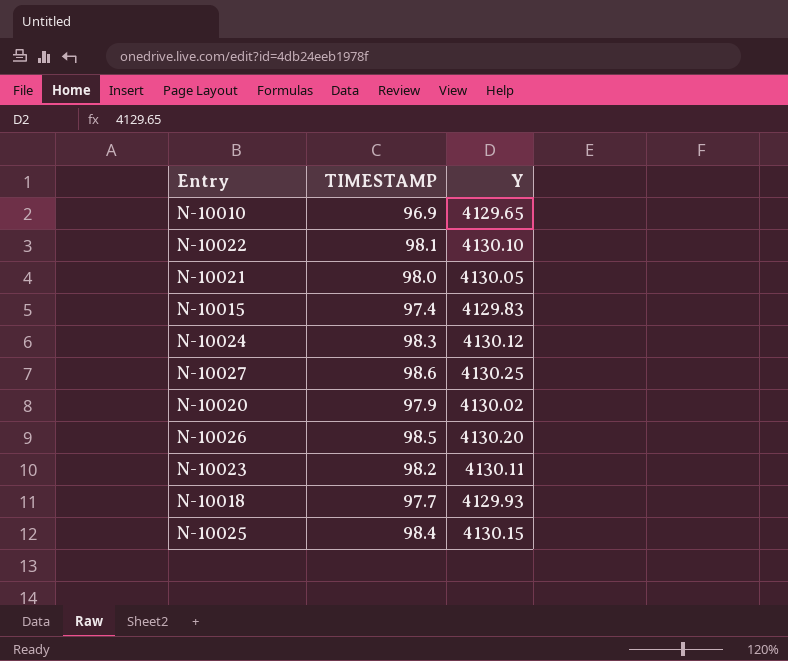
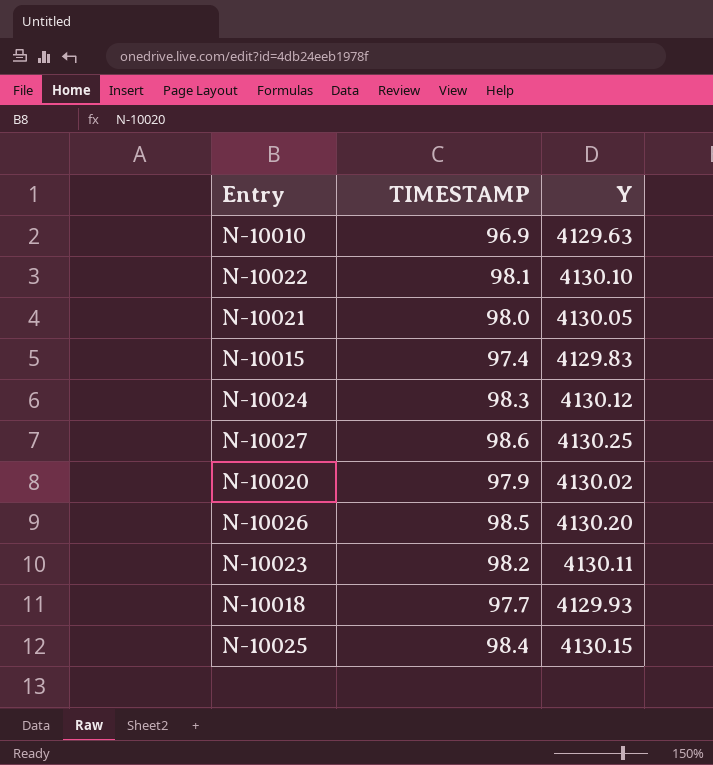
N-10010 | Y: 4129.65 -> 4129.63

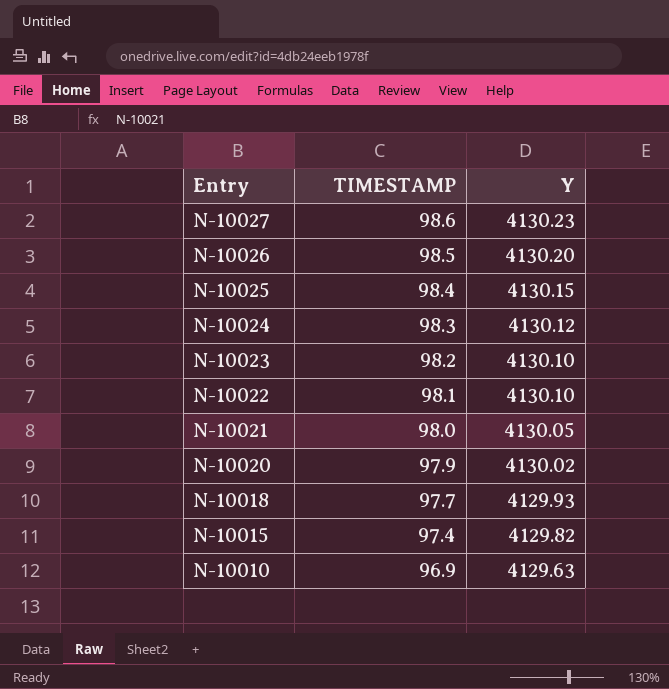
row order: none -> Entry descending
N-10027 | Y: 4130.25 -> 4130.23
N-10023 | Y: 4130.11 -> 4130.10
N-10015 | Y: 4129.83 -> 4129.82

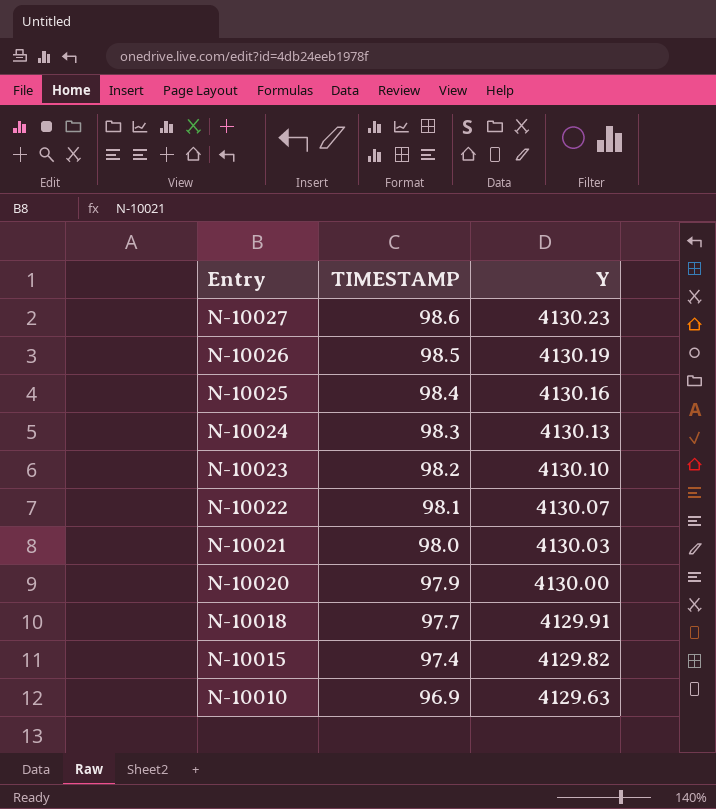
N-10026 | Y: 4130.20 -> 4130.19
N-10025 | Y: 4130.15 -> 4130.16
N-10024 | Y: 4130.12 -> 4130.13
N-10022 | Y: 4130.10 -> 4130.07
N-10021 | Y: 4130.05 -> 4130.03
N-10020 | Y: 4130.02 -> 4130.00
N-10018 | Y: 4129.93 -> 4129.91

